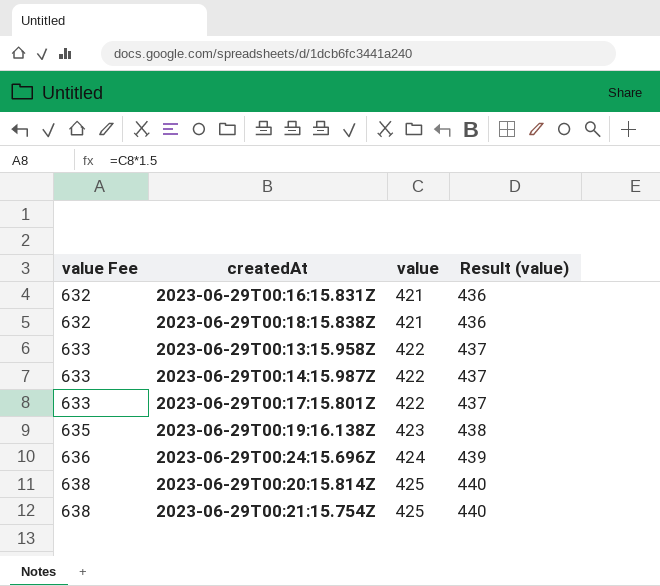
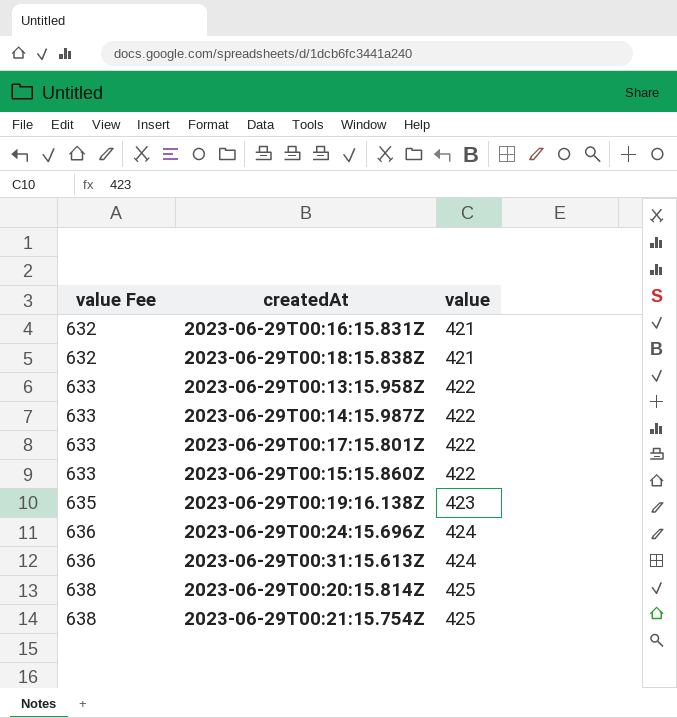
column Result (value) | formula: [value] + 15 -> none
row 2023-06-29T00:15:15.860Z: none -> 633 | 422
row 2023-06-29T00:31:15.613Z: none -> 636 | 424

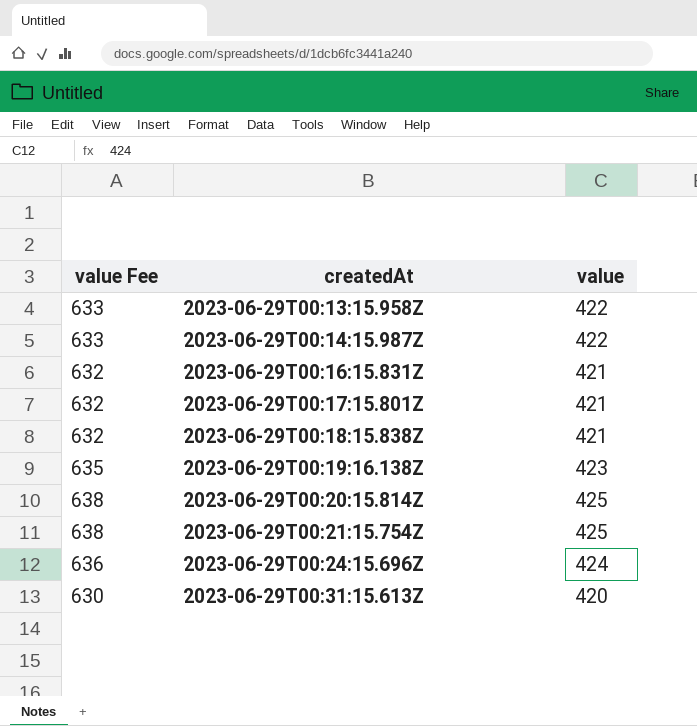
row order: value Fee ascending -> createdAt ascending
row 2023-06-29T00:15:15.860Z: 633 | 422 -> none
2023-06-29T00:17:15.801Z | value Fee: 633 -> 632
2023-06-29T00:17:15.801Z | value: 422 -> 421
2023-06-29T00:31:15.613Z | value Fee: 636 -> 630
2023-06-29T00:31:15.613Z | value: 424 -> 420

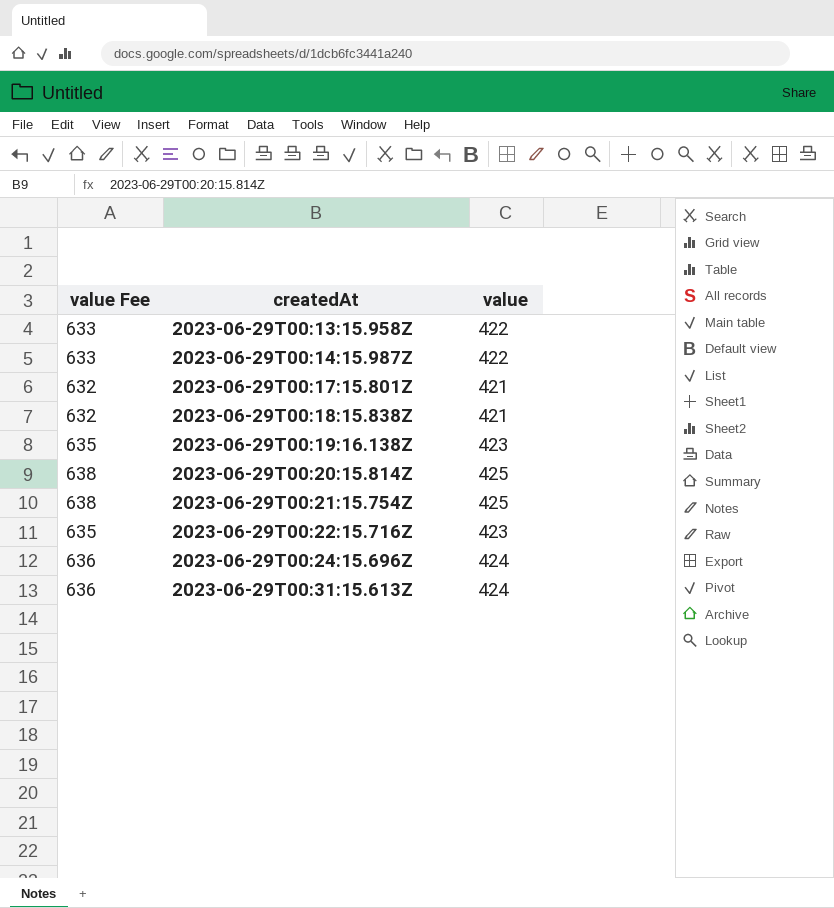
row 2023-06-29T00:16:15.831Z: 632 | 421 -> none
row 2023-06-29T00:22:15.716Z: none -> 635 | 423
2023-06-29T00:31:15.613Z | value Fee: 630 -> 636
2023-06-29T00:31:15.613Z | value: 420 -> 424

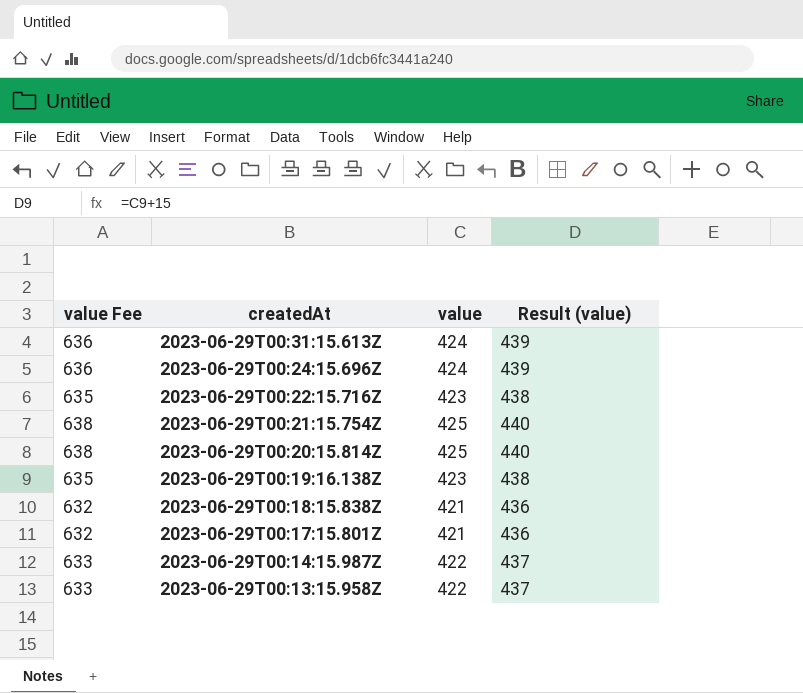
row order: createdAt ascending -> createdAt descending
column Result (value) | formula: none -> [value] + 15

